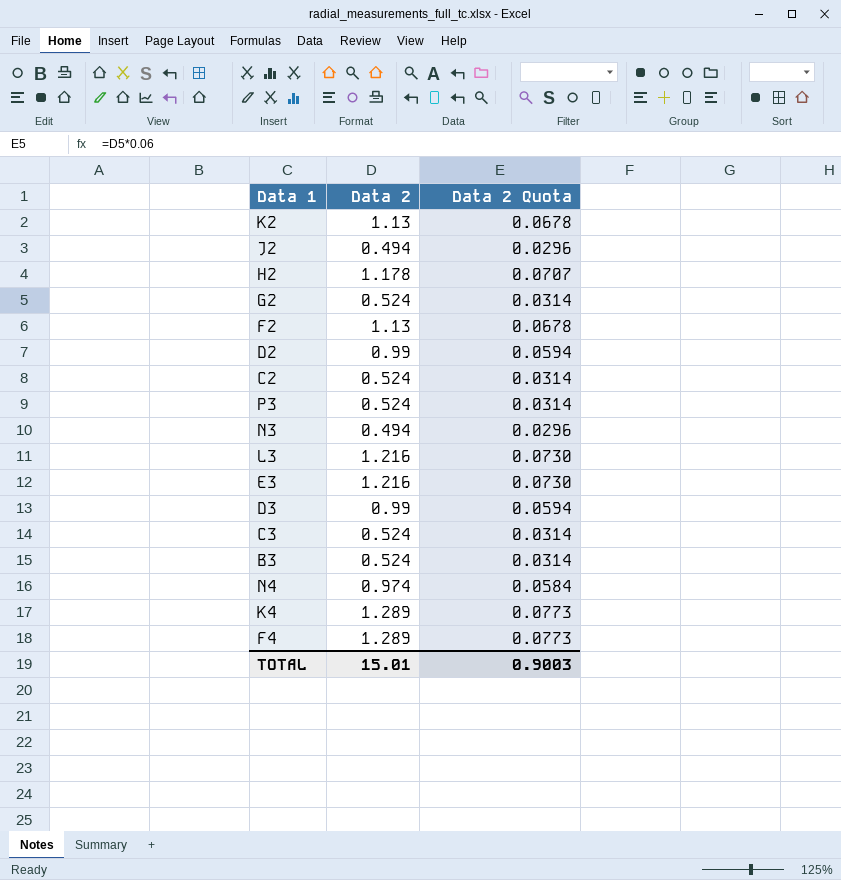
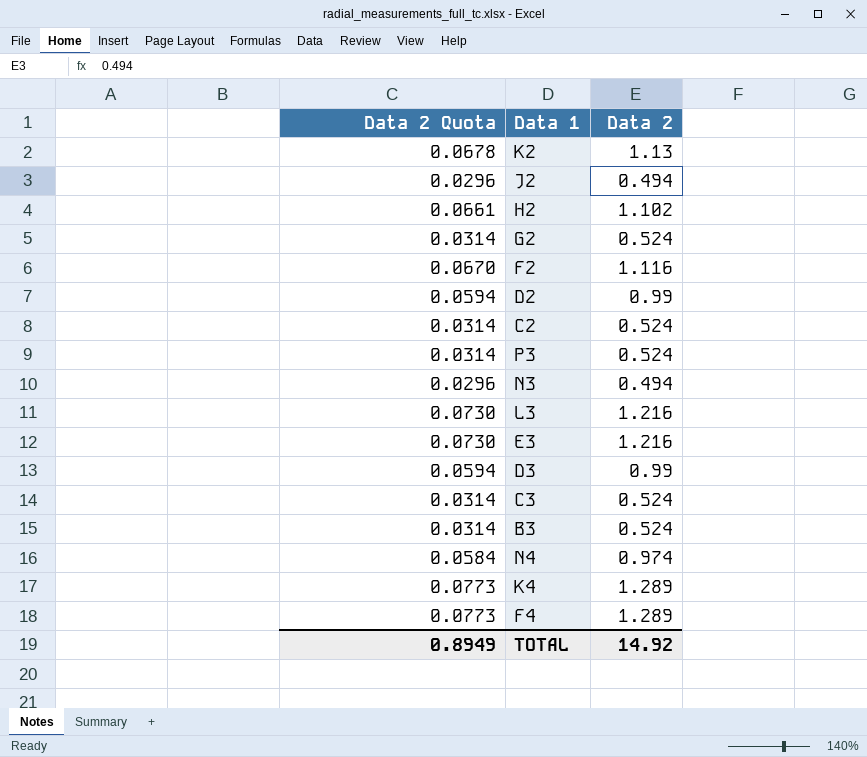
column Data 2 Quota | position: 3 -> 1
H2 | Data 2 Quota: 0.0707 -> 0.0661
H2 | Data 2: 1.178 -> 1.102
F2 | Data 2 Quota: 0.0678 -> 0.0670
F2 | Data 2: 1.13 -> 1.116
TOTAL | Data 2 Quota: 0.9003 -> 0.8949
TOTAL | Data 2: 15.01 -> 14.92

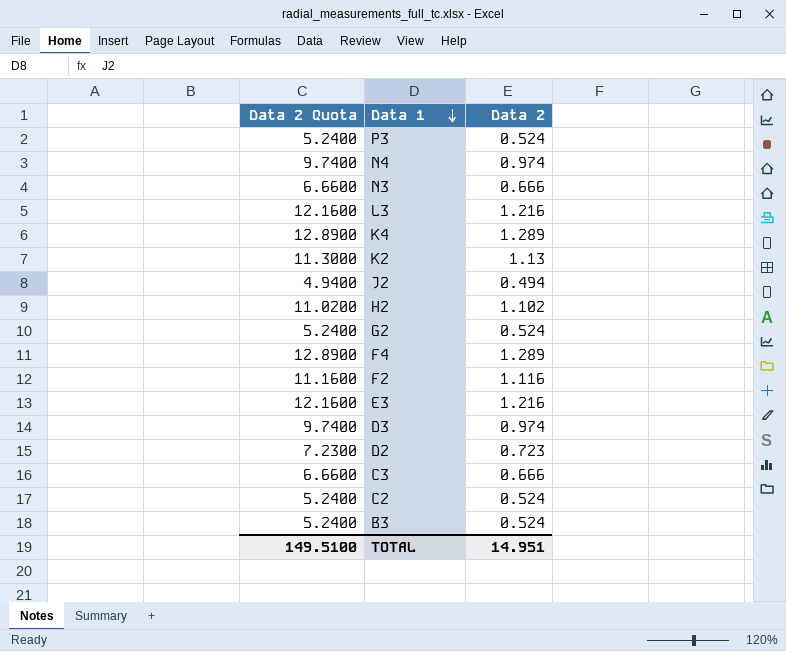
row order: none -> Data 1 descending
column Data 2 Quota | formula: [Data 2] * 0.06 -> [Data 2] * 10
N3 | Data 2: 0.494 -> 0.666
D3 | Data 2: 0.99 -> 0.974
D2 | Data 2: 0.99 -> 0.723
C3 | Data 2: 0.524 -> 0.666
TOTAL | Data 2 Quota: 0.8949 -> 149.5100
TOTAL | Data 2: 14.92 -> 14.951

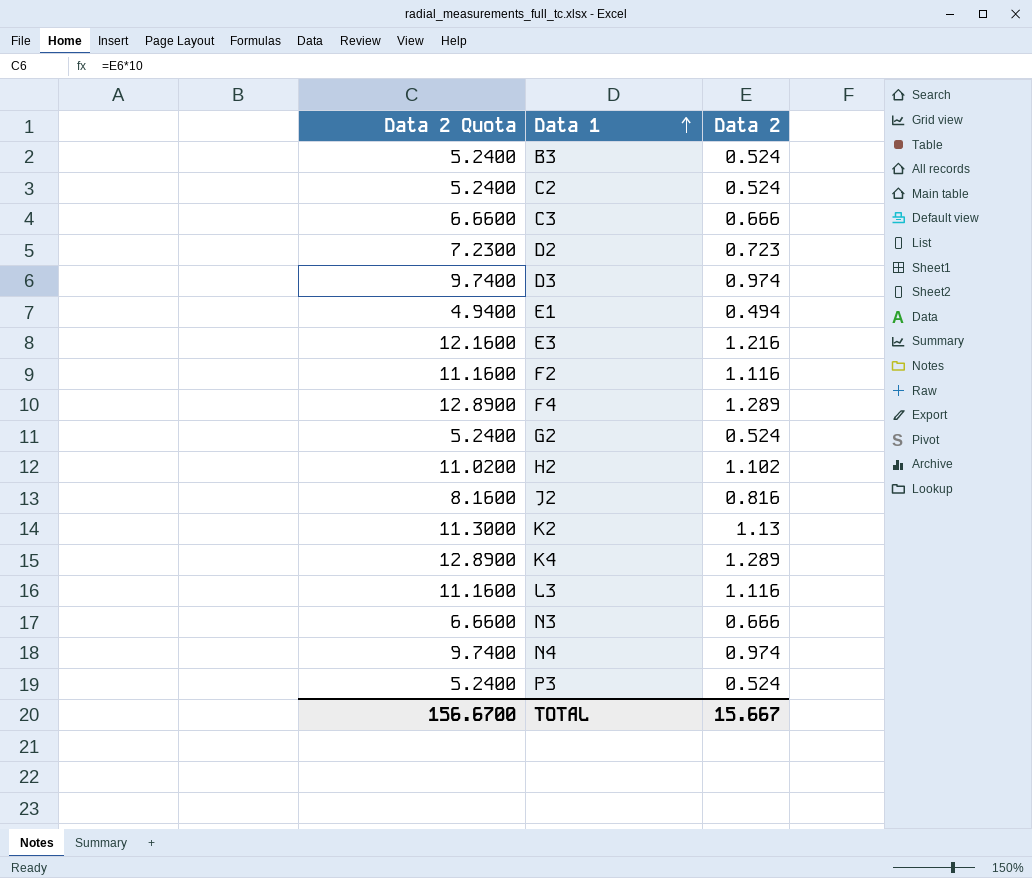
row order: Data 1 descending -> Data 1 ascending
row E1: none -> 4.9400 | 0.494
J2 | Data 2 Quota: 4.9400 -> 8.1600
J2 | Data 2: 0.494 -> 0.816
L3 | Data 2 Quota: 12.1600 -> 11.1600
L3 | Data 2: 1.216 -> 1.116
TOTAL | Data 2 Quota: 149.5100 -> 156.6700
TOTAL | Data 2: 14.951 -> 15.667

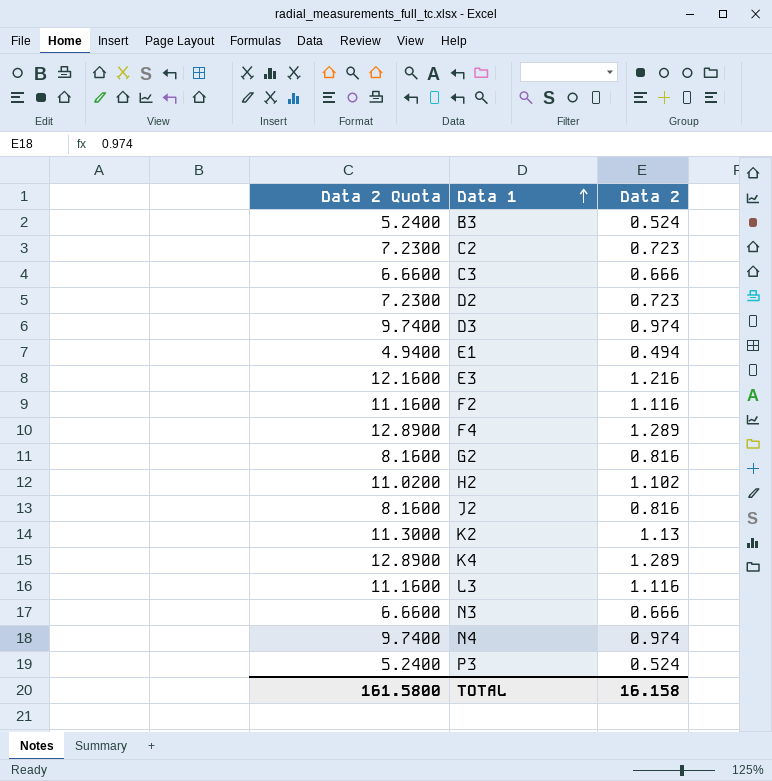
C2 | Data 2 Quota: 5.2400 -> 7.2300
C2 | Data 2: 0.524 -> 0.723
G2 | Data 2 Quota: 5.2400 -> 8.1600
G2 | Data 2: 0.524 -> 0.816
TOTAL | Data 2 Quota: 156.6700 -> 161.5800
TOTAL | Data 2: 15.667 -> 16.158

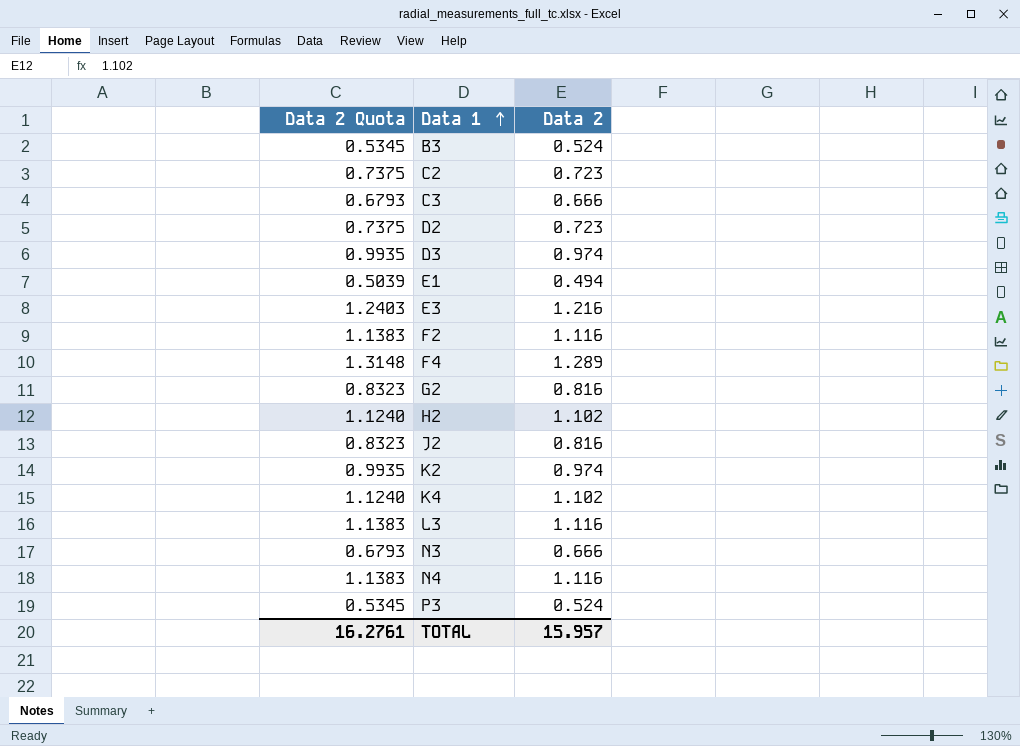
column Data 2 Quota | formula: [Data 2] * 10 -> [Data 2] * 1.02
K2 | Data 2: 1.13 -> 0.974
K4 | Data 2: 1.289 -> 1.102
N4 | Data 2: 0.974 -> 1.116
TOTAL | Data 2 Quota: 161.5800 -> 16.2761
TOTAL | Data 2: 16.158 -> 15.957

